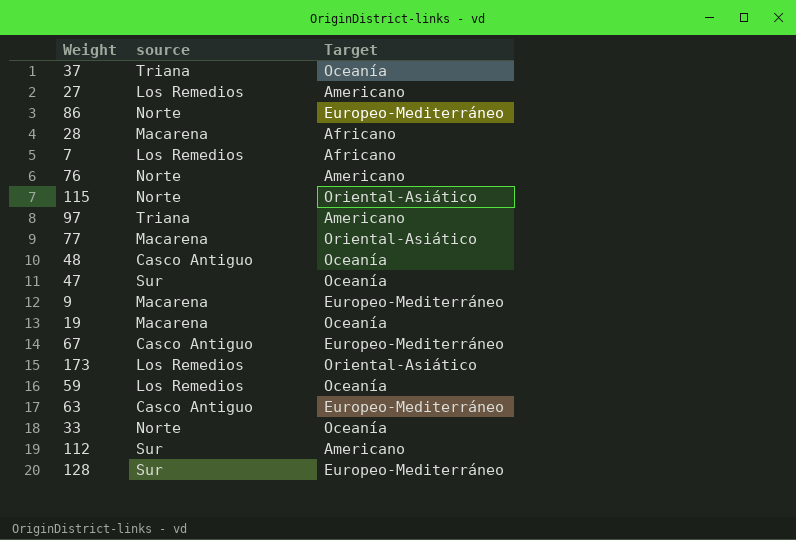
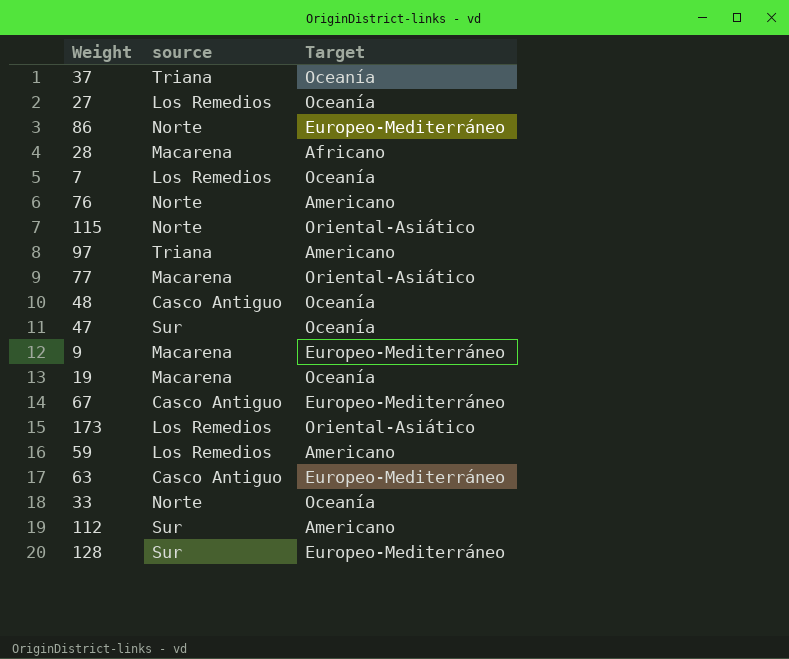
27 | Target: Americano -> Oceanía
7 | Target: Africano -> Oceanía
59 | Target: Oceanía -> Americano

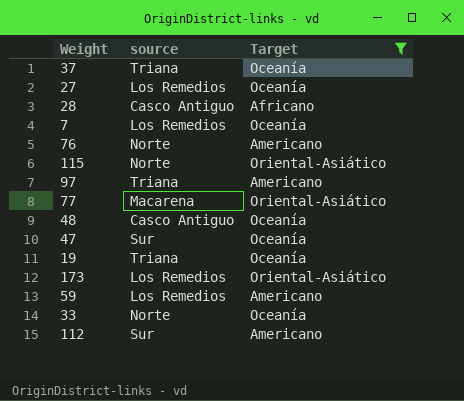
filter: none -> Target != Europeo-Mediterráneo
28 | source: Macarena -> Casco Antiguo
19 | source: Macarena -> Triana

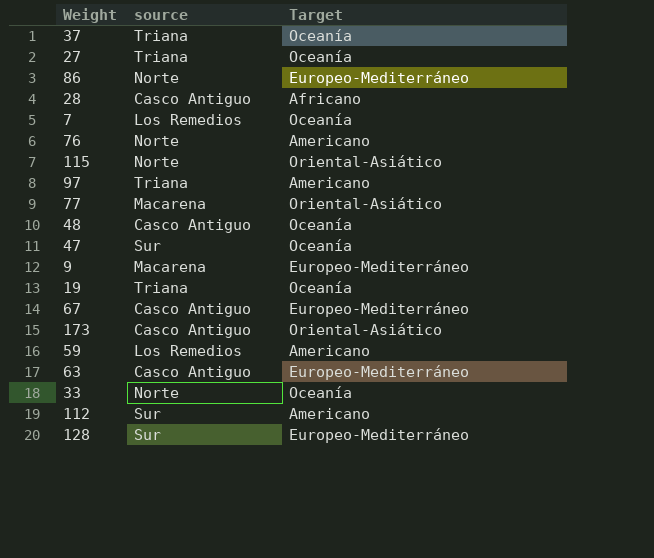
filter: Target != Europeo-Mediterráneo -> none
27 | source: Los Remedios -> Triana
173 | source: Los Remedios -> Casco Antiguo

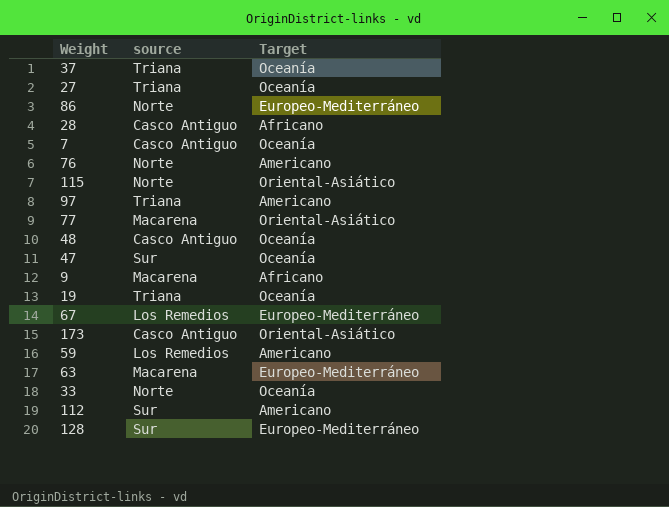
7 | source: Los Remedios -> Casco Antiguo
9 | Target: Europeo-Mediterráneo -> Africano
67 | source: Casco Antiguo -> Los Remedios
63 | source: Casco Antiguo -> Macarena

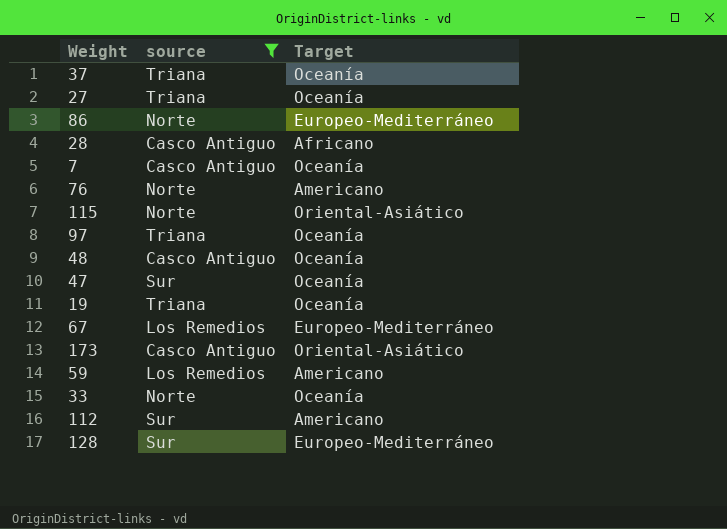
filter: none -> source != Macarena
97 | Target: Americano -> Oceanía

